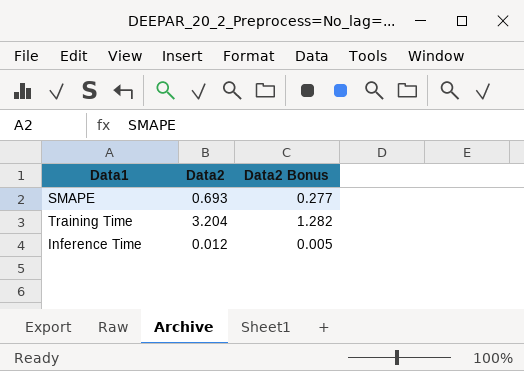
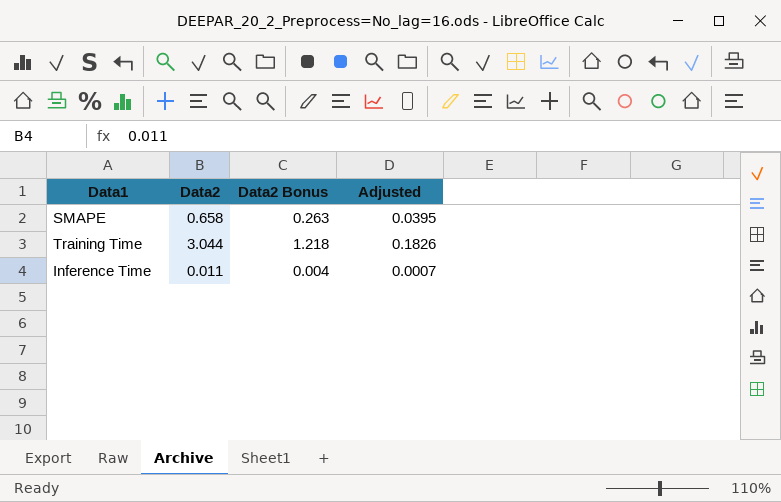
column Adjusted | formula: none -> [Data2] * 0.06
SMAPE | Data2: 0.693 -> 0.658
SMAPE | Data2 Bonus: 0.277 -> 0.263
Training Time | Data2: 3.204 -> 3.044
Training Time | Data2 Bonus: 1.282 -> 1.218
Inference Time | Data2: 0.012 -> 0.011
Inference Time | Data2 Bonus: 0.005 -> 0.004

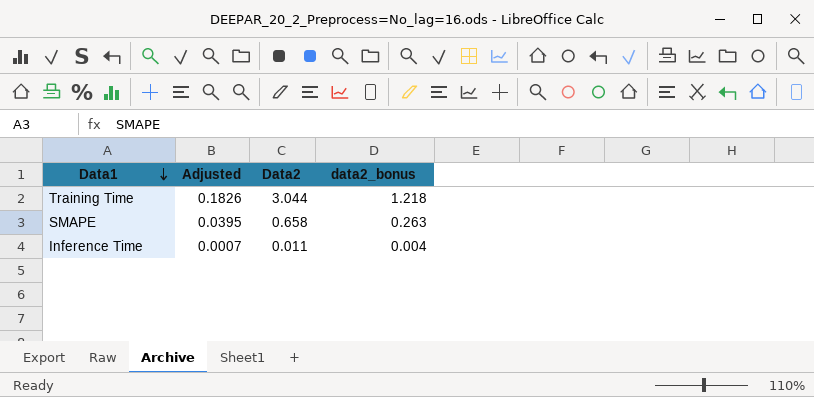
row order: none -> Data1 descending
column Adjusted | position: 4 -> 2
column name: Data2 Bonus -> data2_bonus

